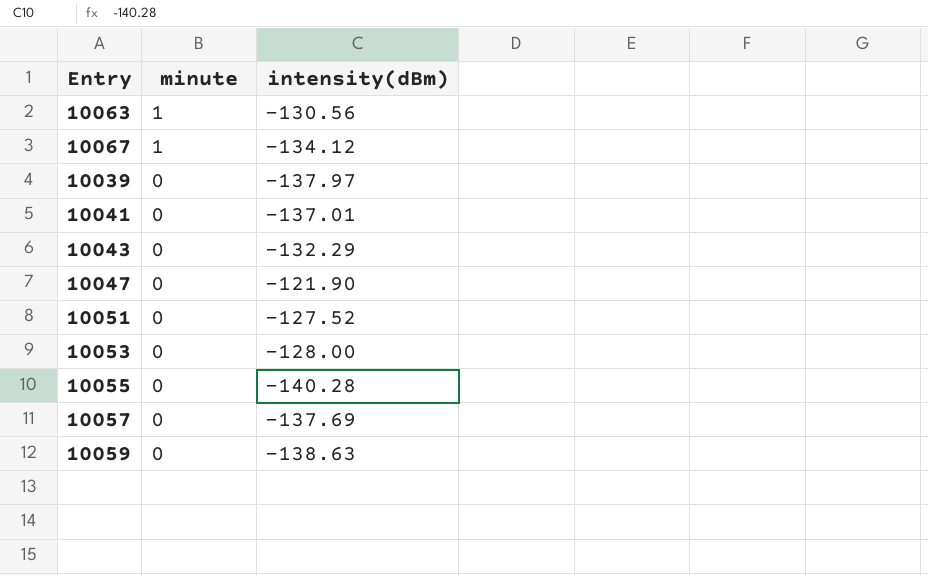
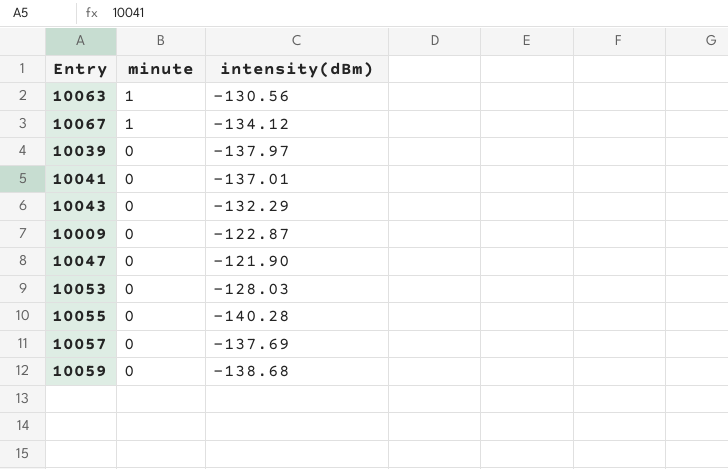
row 10051: 0 | -127.52 -> none
row 10009: none -> 0 | -122.87
10053 | intensity(dBm): -128.00 -> -128.03
10059 | intensity(dBm): -138.63 -> -138.68

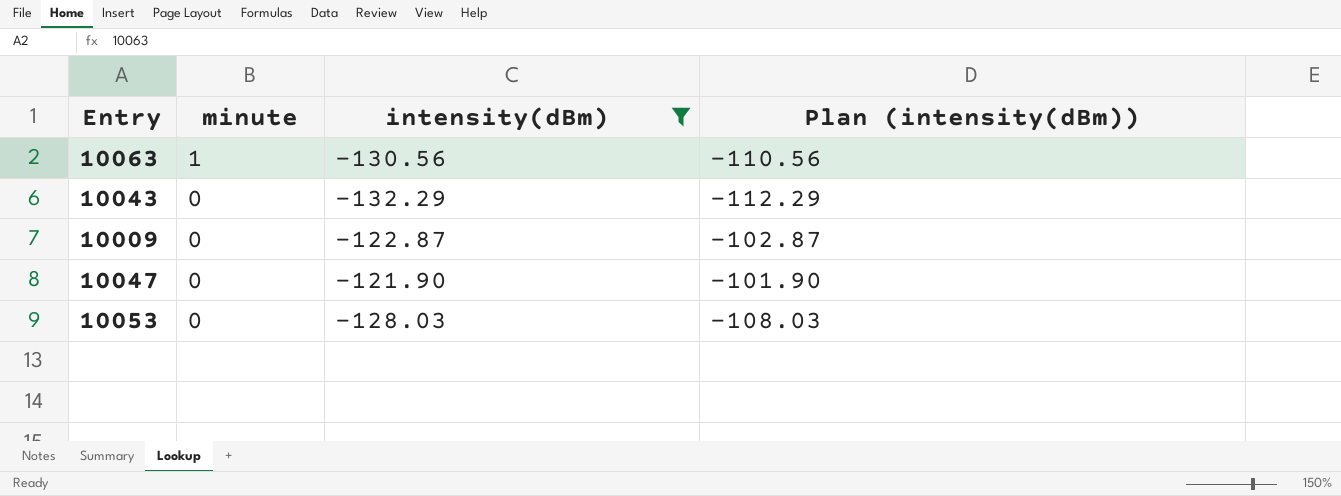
filter: none -> intensity(dBm) >= -132.29
column Plan (intensity(dBm)) | formula: none -> [intensity(dBm)] + 20

